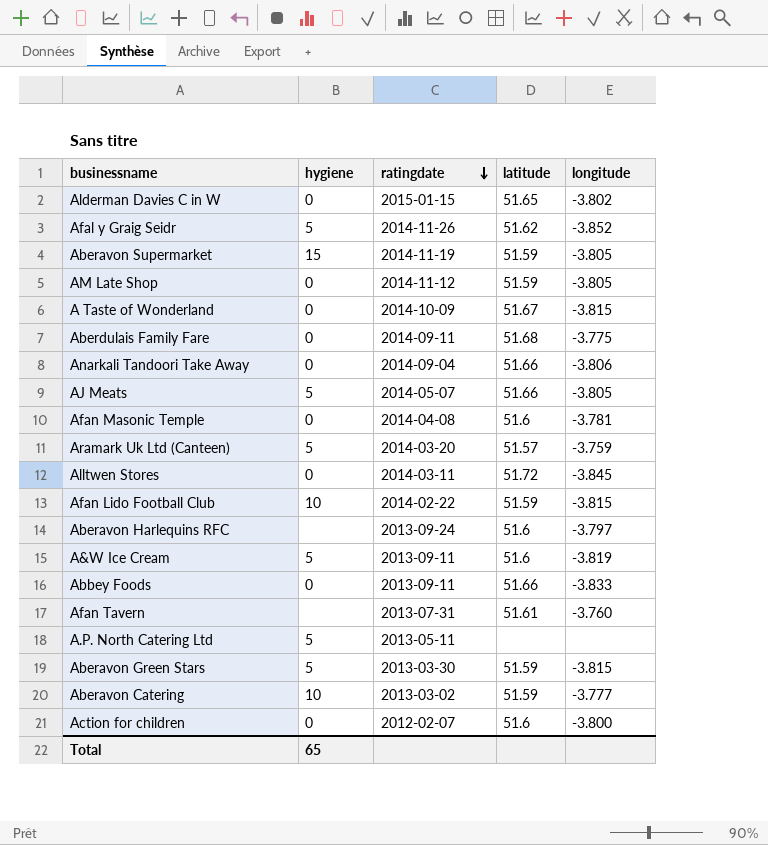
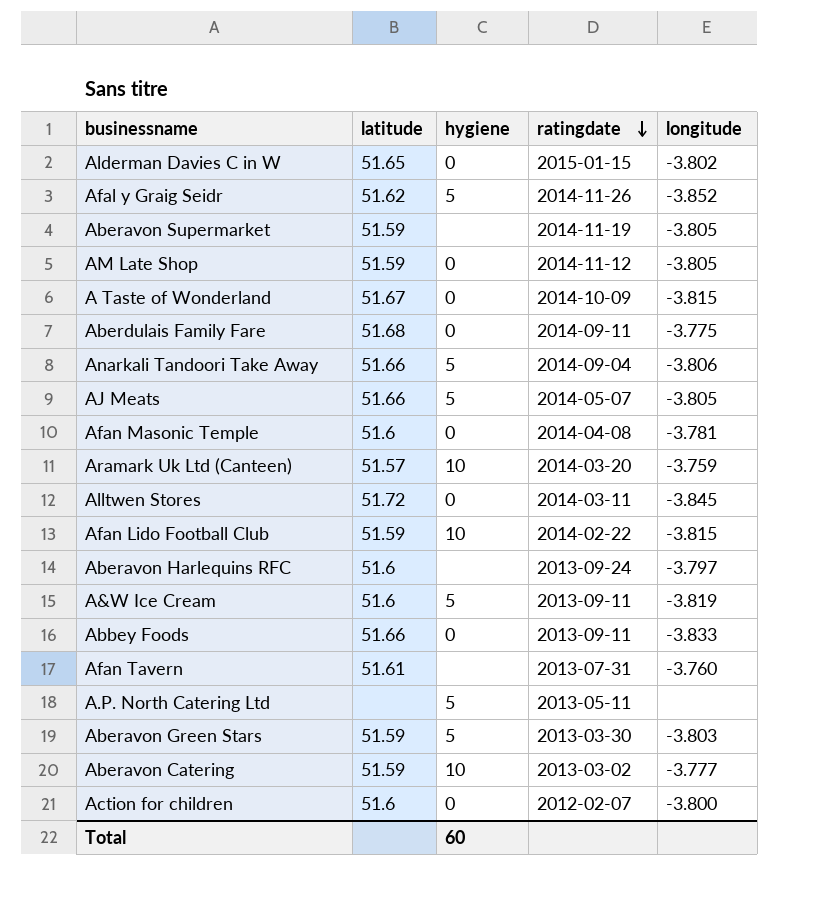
column latitude | position: 4 -> 2
Aberavon Supermarket | hygiene: 15 -> none
Anarkali Tandoori Take Away | hygiene: 0 -> 5
Aramark Uk Ltd (Canteen) | hygiene: 5 -> 10
Aberavon Green Stars | longitude: -3.815 -> -3.803
Total | hygiene: 65 -> 60

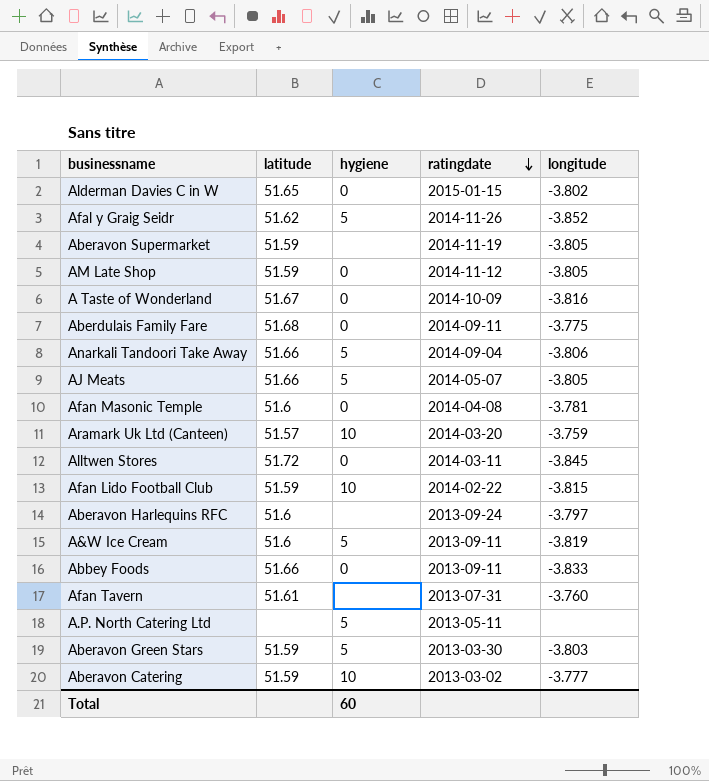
row Action for children: 51.6 | 0 | 2012-02-07 | -3.800 -> none
A Taste of Wonderland | longitude: -3.815 -> -3.816

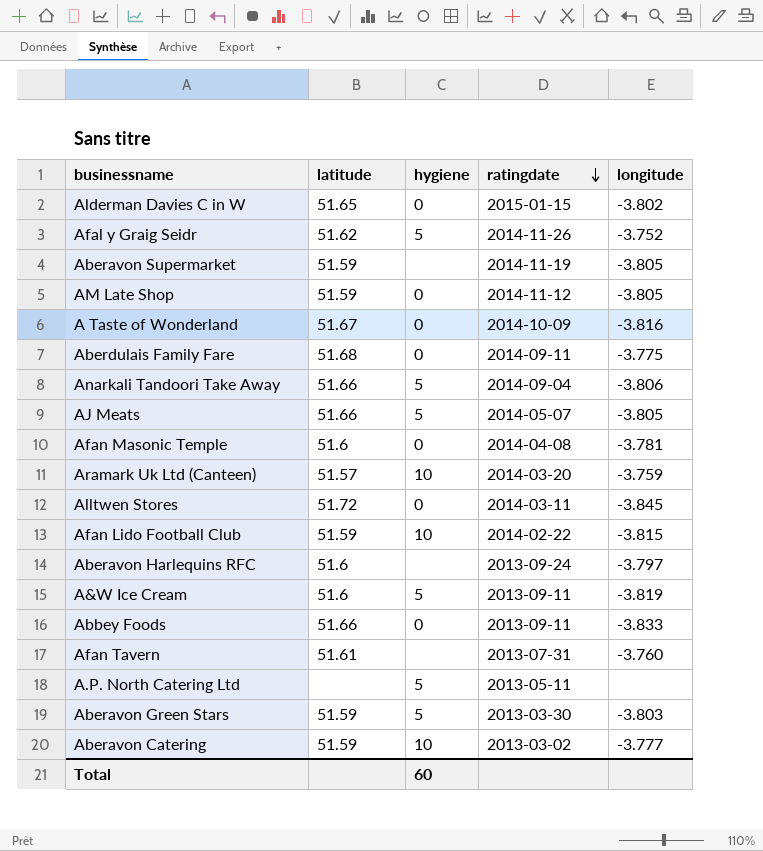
Afal y Graig Seidr | longitude: -3.852 -> -3.752

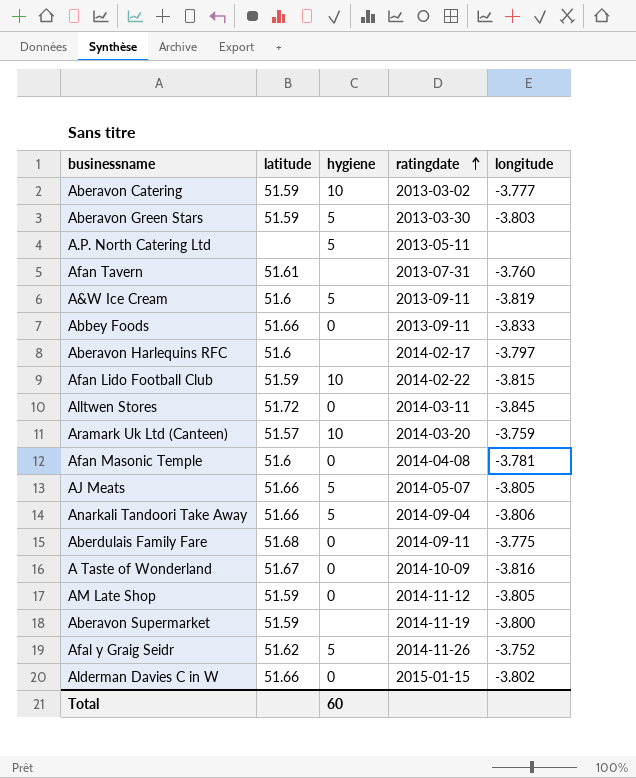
row order: ratingdate descending -> ratingdate ascending
Aberavon Harlequins RFC | ratingdate: 2013-09-24 -> 2014-02-17
Aberavon Supermarket | longitude: -3.805 -> -3.800
Alderman Davies C in W | latitude: 51.65 -> 51.66

